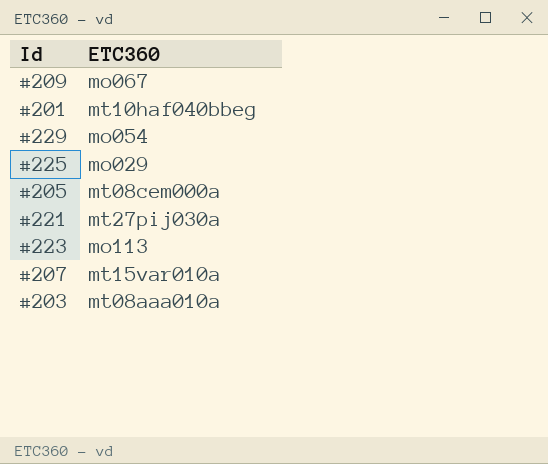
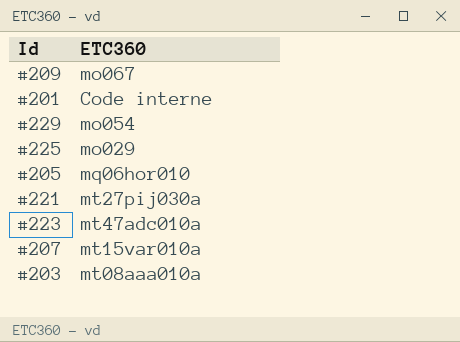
#201 | ETC360: mt10haf040bbeg -> Code interne
#205 | ETC360: mt08cem000a -> mq06hor010
#223 | ETC360: mo113 -> mt47adc010a

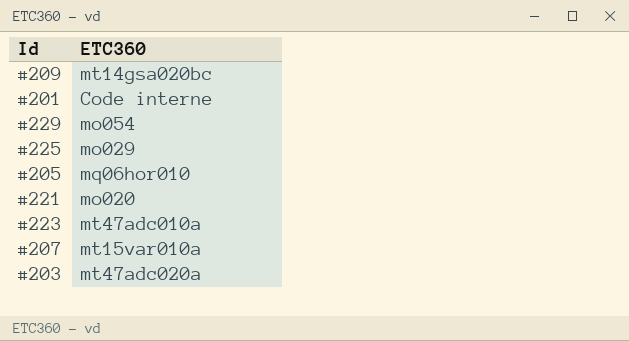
#209 | ETC360: mo067 -> mt14gsa020bc
#221 | ETC360: mt27pij030a -> mo020
#203 | ETC360: mt08aaa010a -> mt47adc020a

